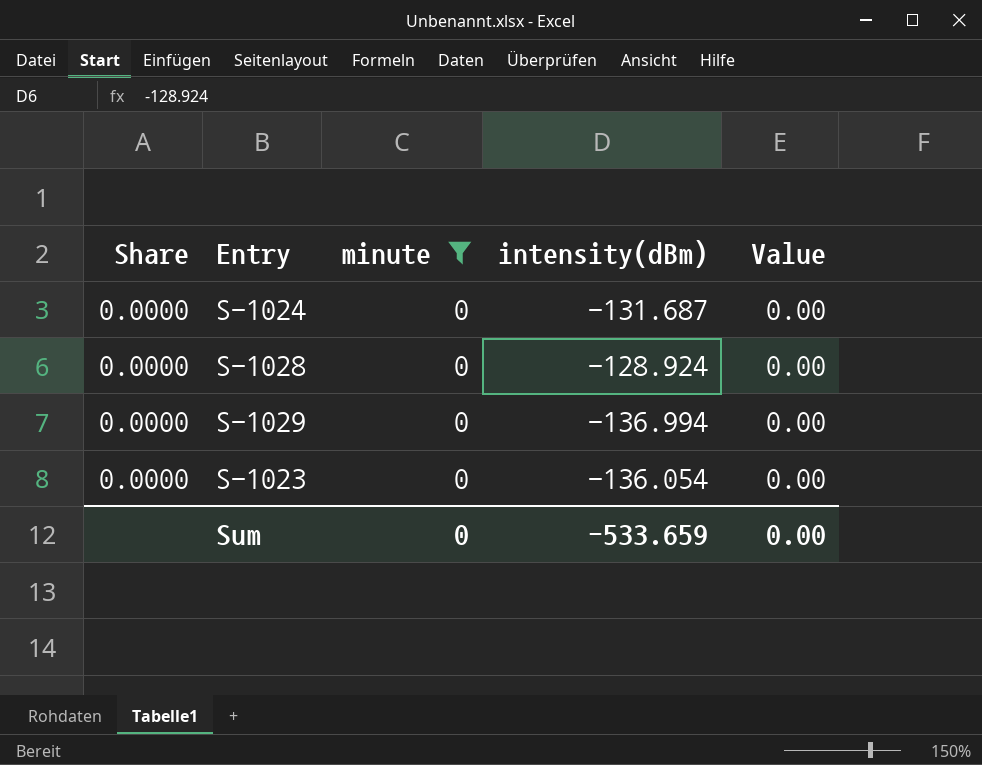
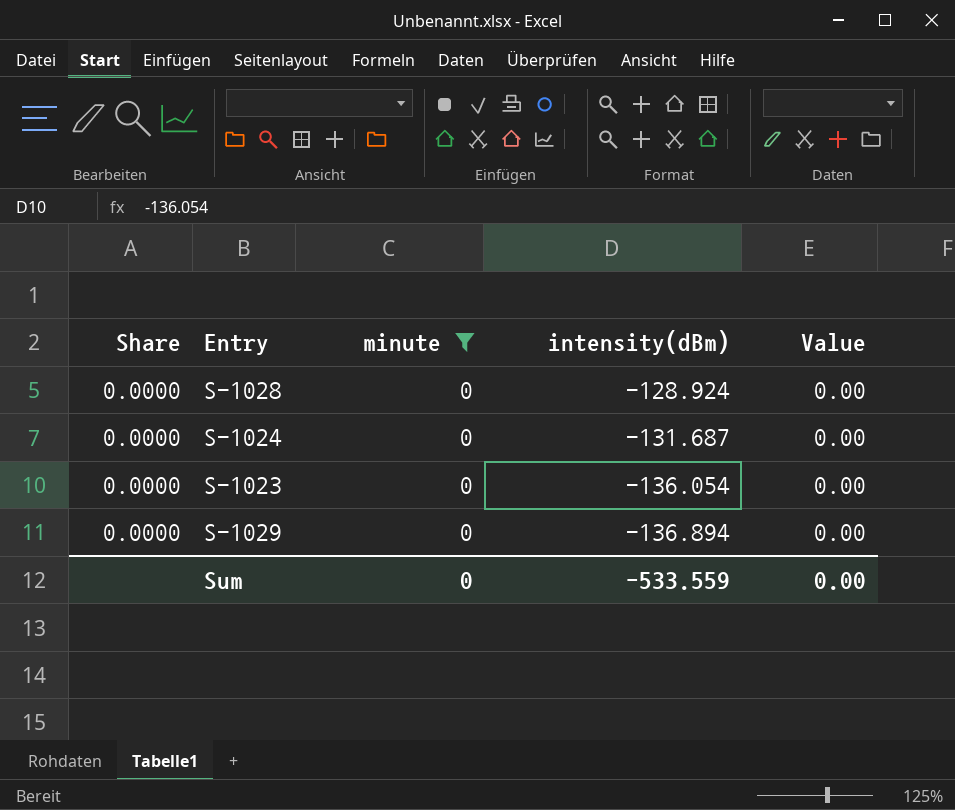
row order: none -> intensity(dBm) descending
S-1029 | intensity(dBm): -136.994 -> -136.894
Sum | intensity(dBm): -533.659 -> -533.559

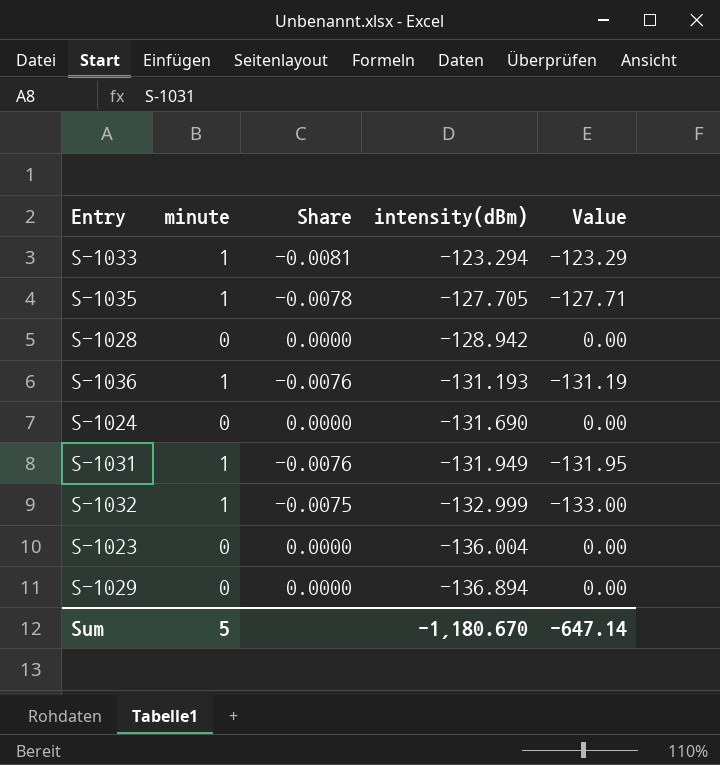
filter: minute = 0 -> none
column Share | position: 1 -> 3
S-1028 | intensity(dBm): -128.924 -> -128.942
S-1024 | intensity(dBm): -131.687 -> -131.690
S-1023 | intensity(dBm): -136.054 -> -136.004
Sum | minute: 0 -> 5
Sum | intensity(dBm): -533.559 -> -1,180.670
Sum | Value: 0.00 -> -647.14

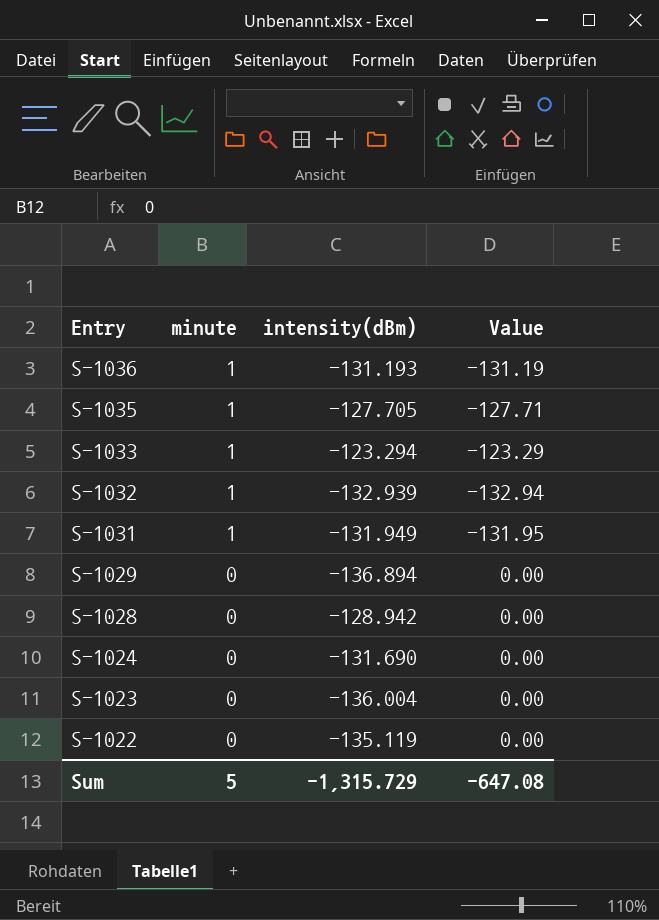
row order: intensity(dBm) descending -> Entry descending
column Share | formula: [minute] / [intensity(dBm)] -> none
S-1032 | intensity(dBm): -132.999 -> -132.939
S-1032 | Value: -133.00 -> -132.94
row S-1022: none -> 0 | -135.119 | 0.00
Sum | intensity(dBm): -1,180.670 -> -1,315.729
Sum | Value: -647.14 -> -647.08

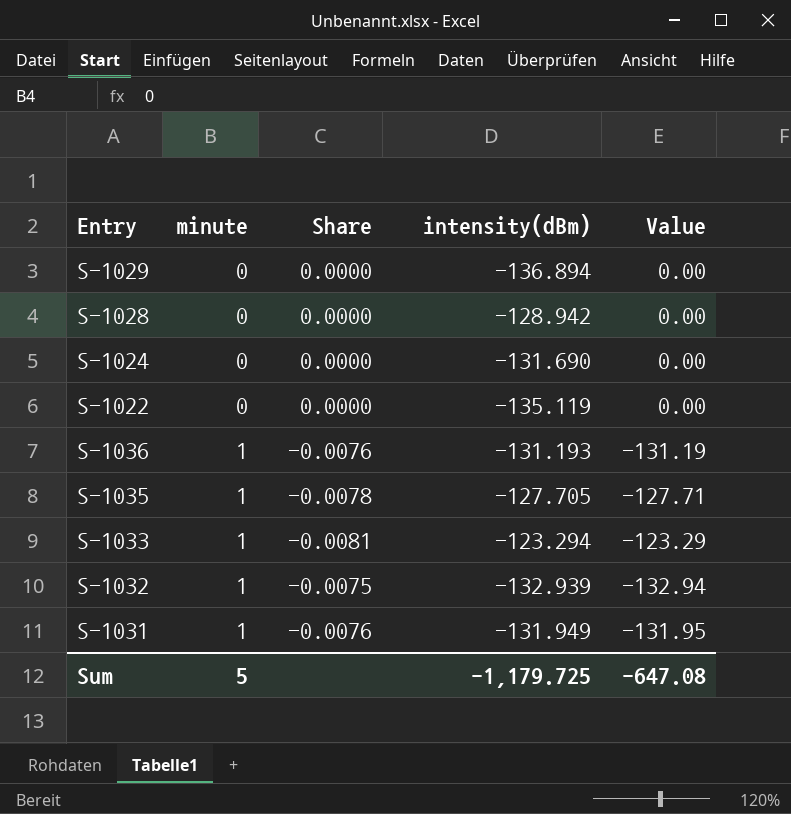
row order: Entry descending -> minute ascending
column Share | formula: none -> [minute] / [intensity(dBm)]
row S-1023: 0 | -136.004 | 0.00 -> none
Sum | intensity(dBm): -1,315.729 -> -1,179.725

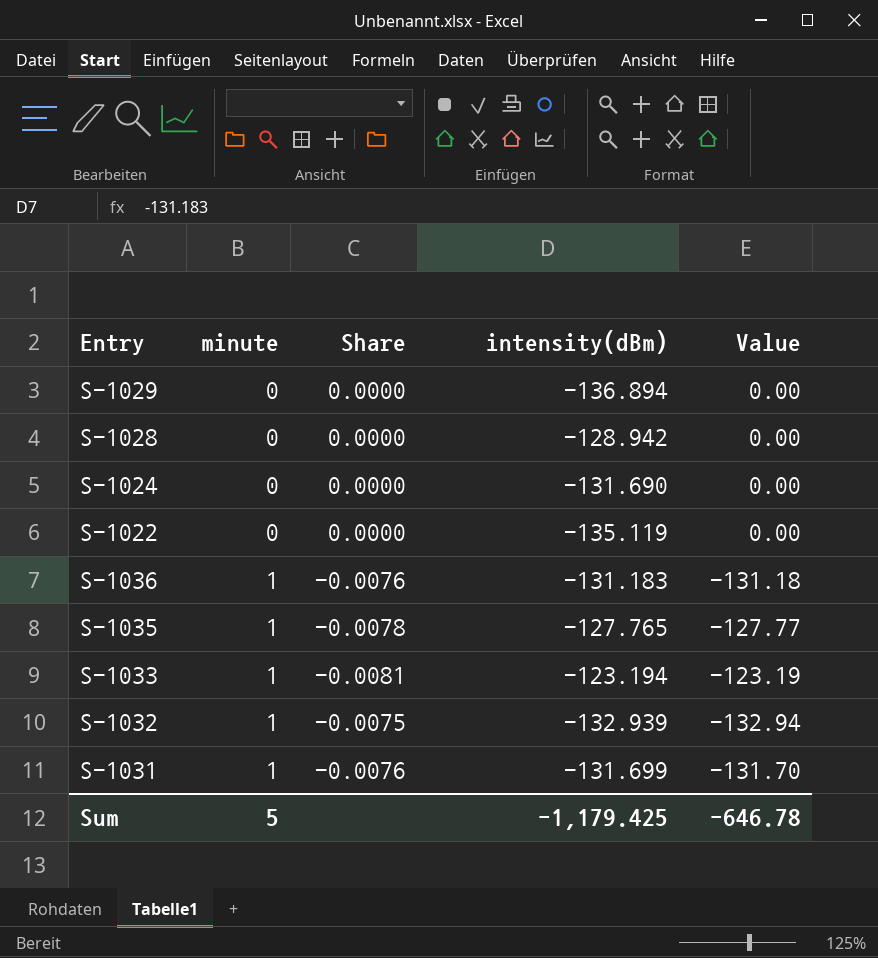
S-1036 | intensity(dBm): -131.193 -> -131.183
S-1036 | Value: -131.19 -> -131.18
S-1035 | intensity(dBm): -127.705 -> -127.765
S-1035 | Value: -127.71 -> -127.77
S-1033 | intensity(dBm): -123.294 -> -123.194
S-1033 | Value: -123.29 -> -123.19
S-1031 | intensity(dBm): -131.949 -> -131.699
S-1031 | Value: -131.95 -> -131.70
Sum | intensity(dBm): -1,179.725 -> -1,179.425
Sum | Value: -647.08 -> -646.78

